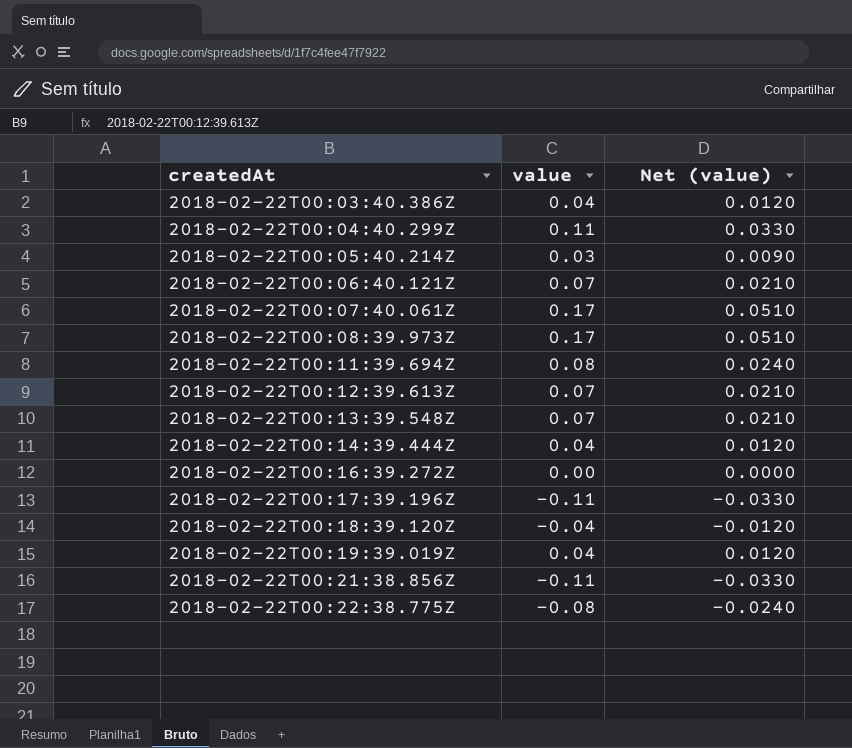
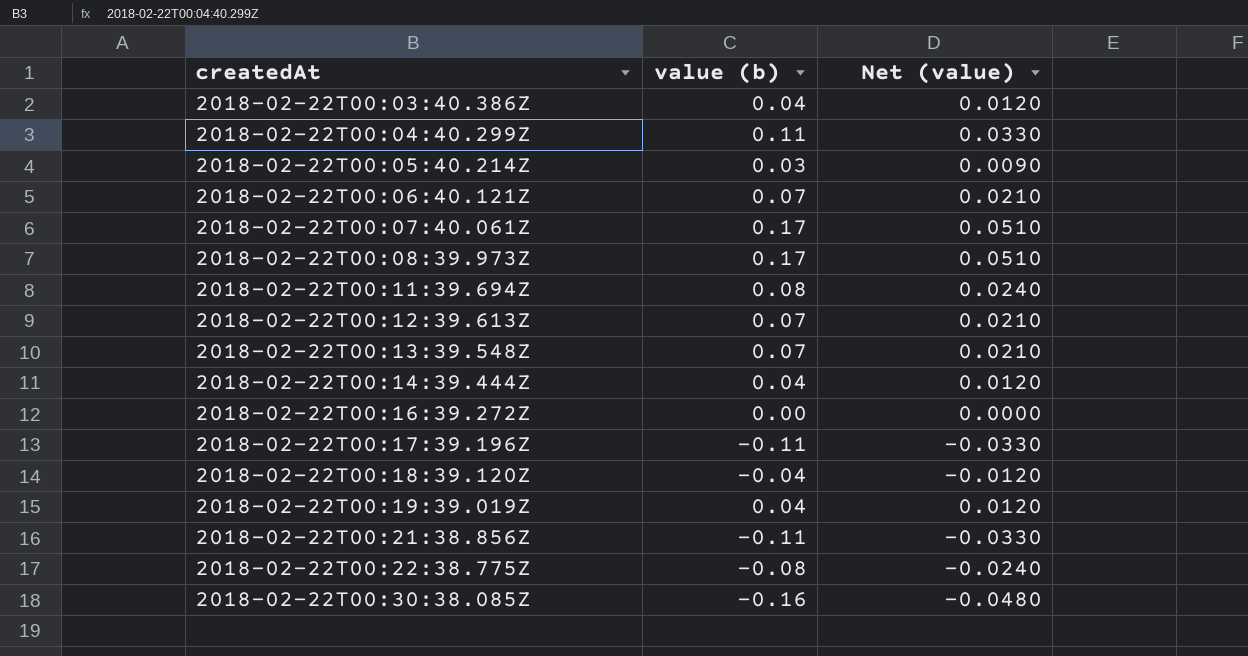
column name: value -> value (b)
row 2018-02-22T00:30:38.085Z: none -> -0.16 | -0.0480

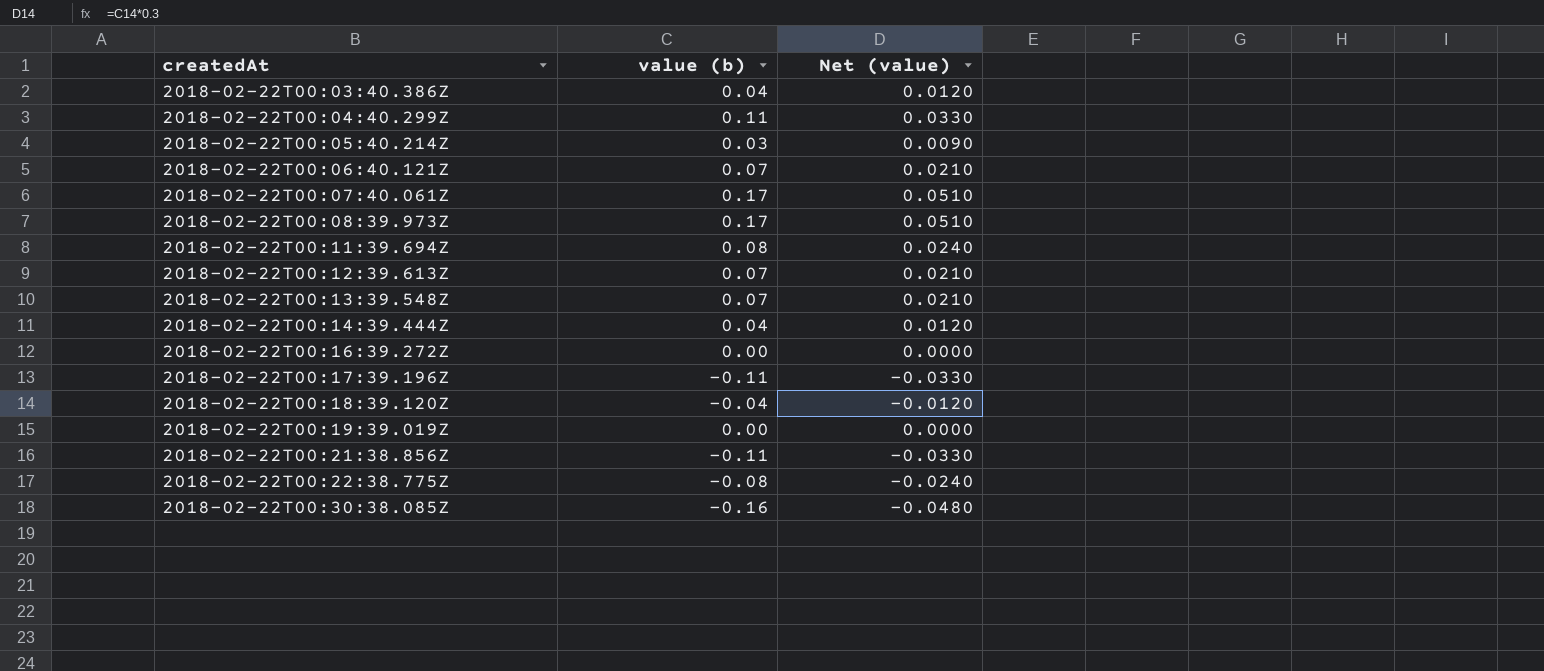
2018-02-22T00:19:39.019Z | value (b): 0.04 -> 0.00
2018-02-22T00:19:39.019Z | Net (value): 0.0120 -> 0.0000

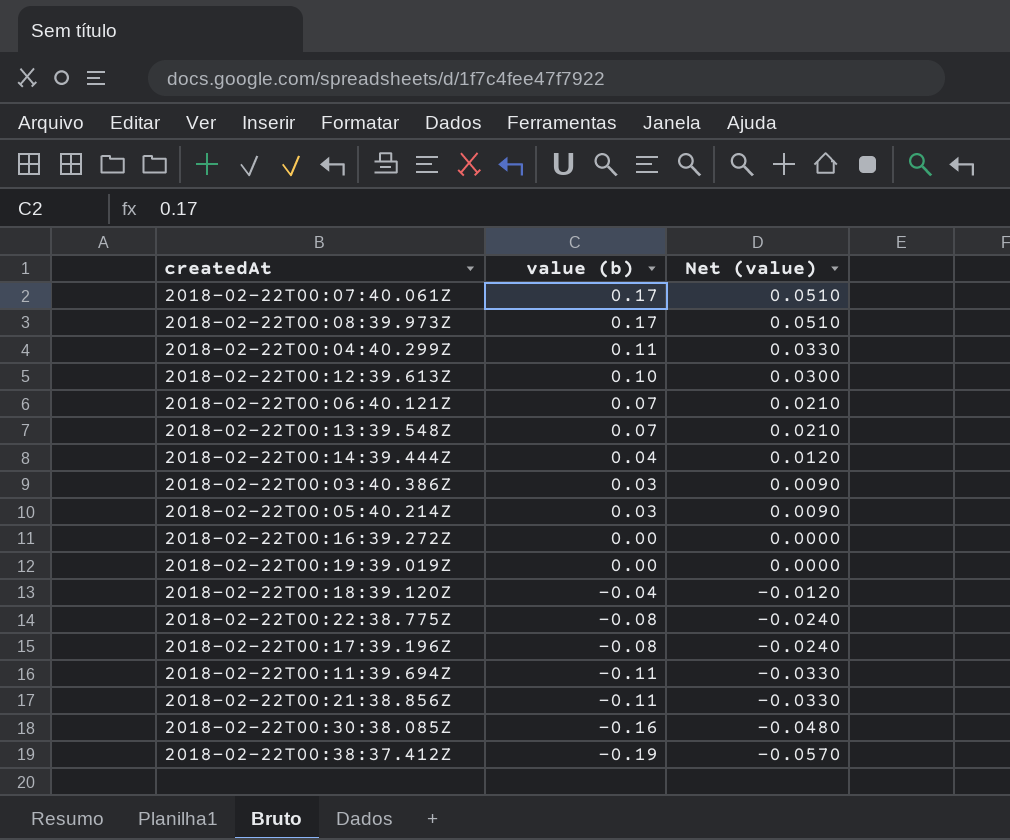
row order: createdAt ascending -> value (b) descending
2018-02-22T00:12:39.613Z | value (b): 0.07 -> 0.10
2018-02-22T00:12:39.613Z | Net (value): 0.0210 -> 0.0300
2018-02-22T00:03:40.386Z | value (b): 0.04 -> 0.03
2018-02-22T00:03:40.386Z | Net (value): 0.0120 -> 0.0090
2018-02-22T00:17:39.196Z | value (b): -0.11 -> -0.08
2018-02-22T00:17:39.196Z | Net (value): -0.0330 -> -0.0240
2018-02-22T00:11:39.694Z | value (b): 0.08 -> -0.11
2018-02-22T00:11:39.694Z | Net (value): 0.0240 -> -0.0330
row 2018-02-22T00:38:37.412Z: none -> -0.19 | -0.0570

